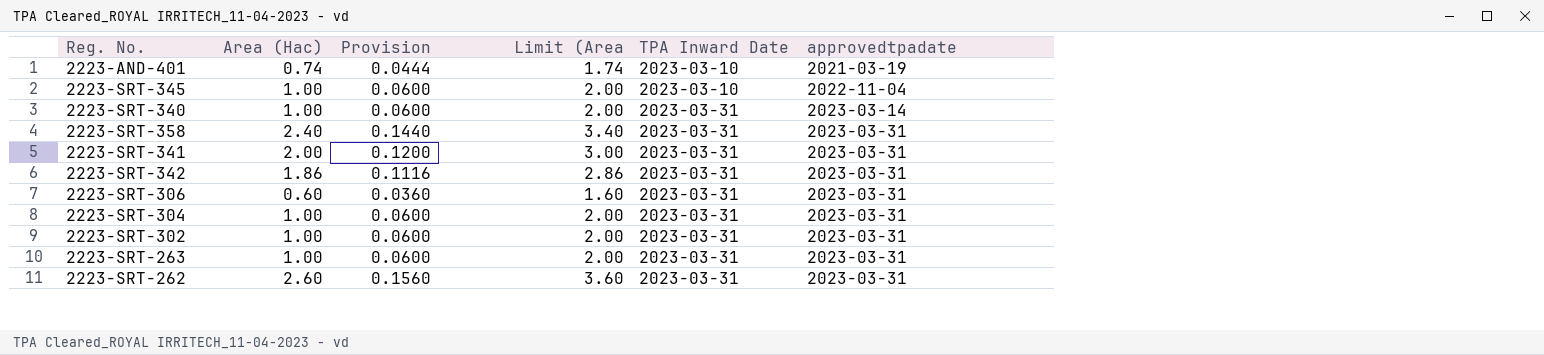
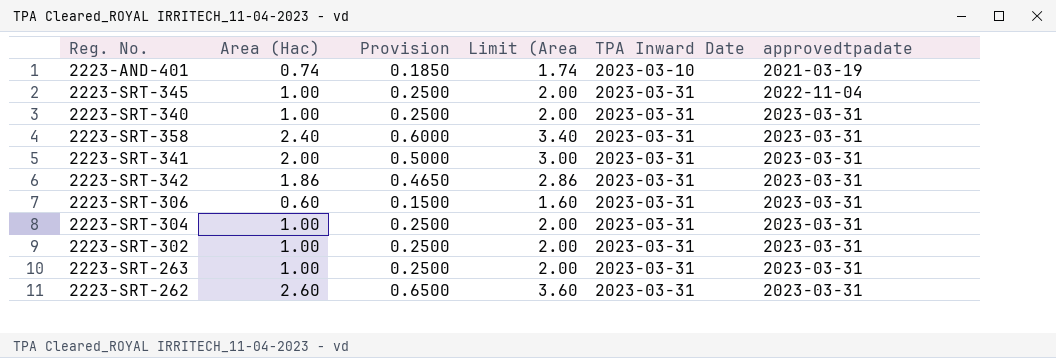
column Provision | formula: [Area (Hac)] * 0.06 -> [Area (Hac)] * 0.25
2223-SRT-345 | TPA Inward Date: 2023-03-10 -> 2023-03-31
2223-SRT-340 | approvedtpadate: 2023-03-14 -> 2023-03-31

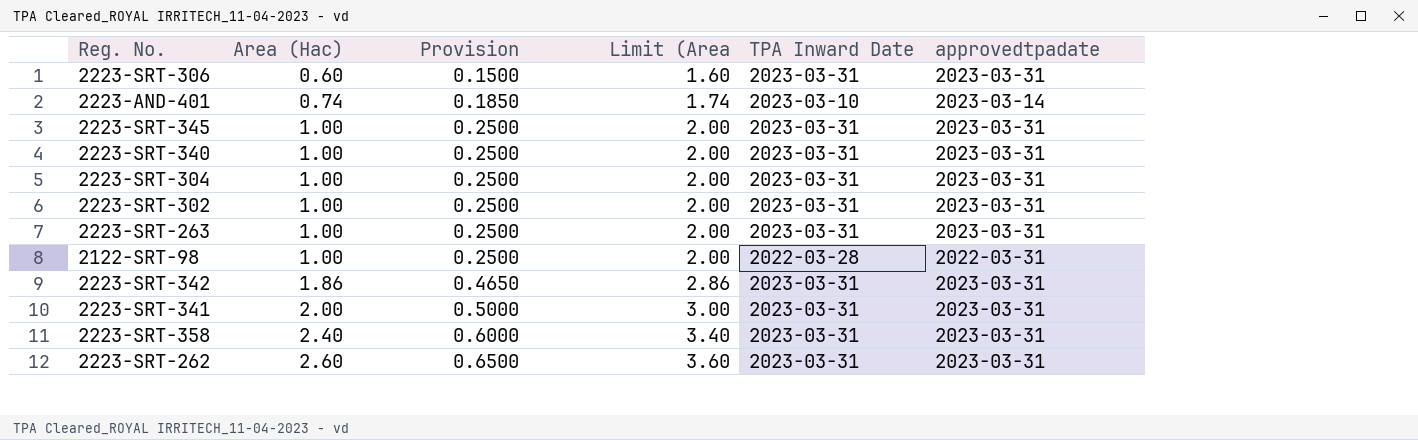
row order: TPA Inward Date ascending -> Area (Hac) ascending
2223-AND-401 | approvedtpadate: 2021-03-19 -> 2023-03-14
2223-SRT-345 | approvedtpadate: 2022-11-04 -> 2023-03-31
row 2122-SRT-98: none -> 1.00 | 0.2500 | 2.00 | 2022-03-28 | 2022-03-31

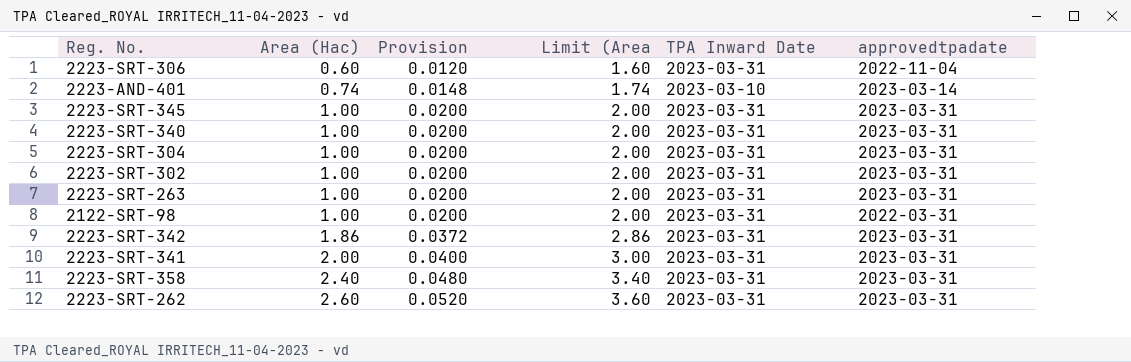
column Provision | formula: [Area (Hac)] * 0.25 -> [Area (Hac)] * 0.02
2223-SRT-306 | approvedtpadate: 2023-03-31 -> 2022-11-04
2122-SRT-98 | TPA Inward Date: 2022-03-28 -> 2023-03-31

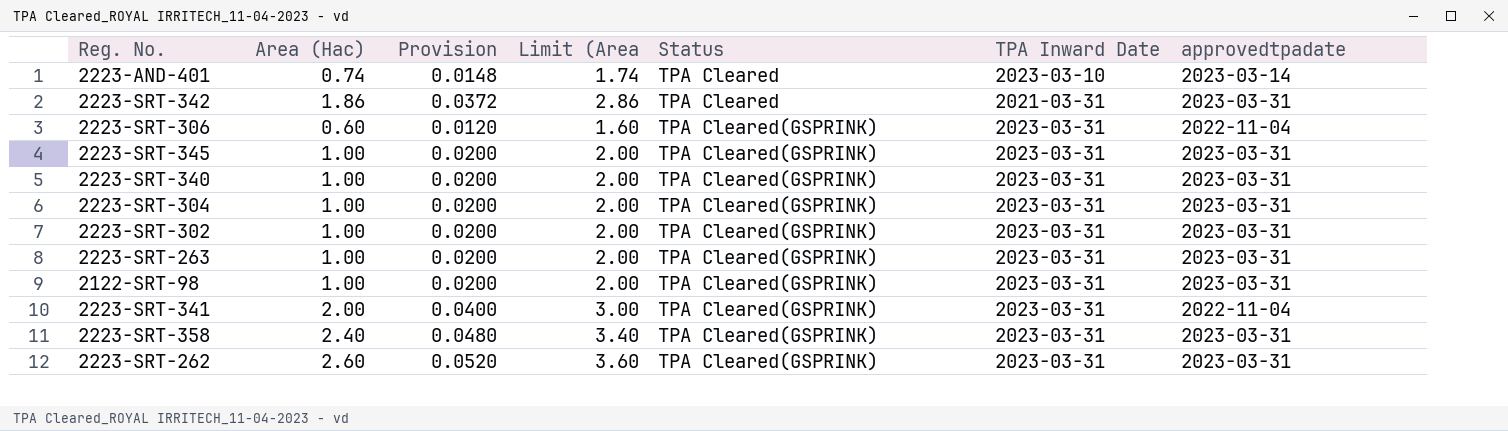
row order: Area (Hac) ascending -> Status ascending
column Status | position: none -> 5
2223-SRT-342 | TPA Inward Date: 2023-03-31 -> 2021-03-31
2122-SRT-98 | approvedtpadate: 2022-03-31 -> 2023-03-31
2223-SRT-341 | approvedtpadate: 2023-03-31 -> 2022-11-04

